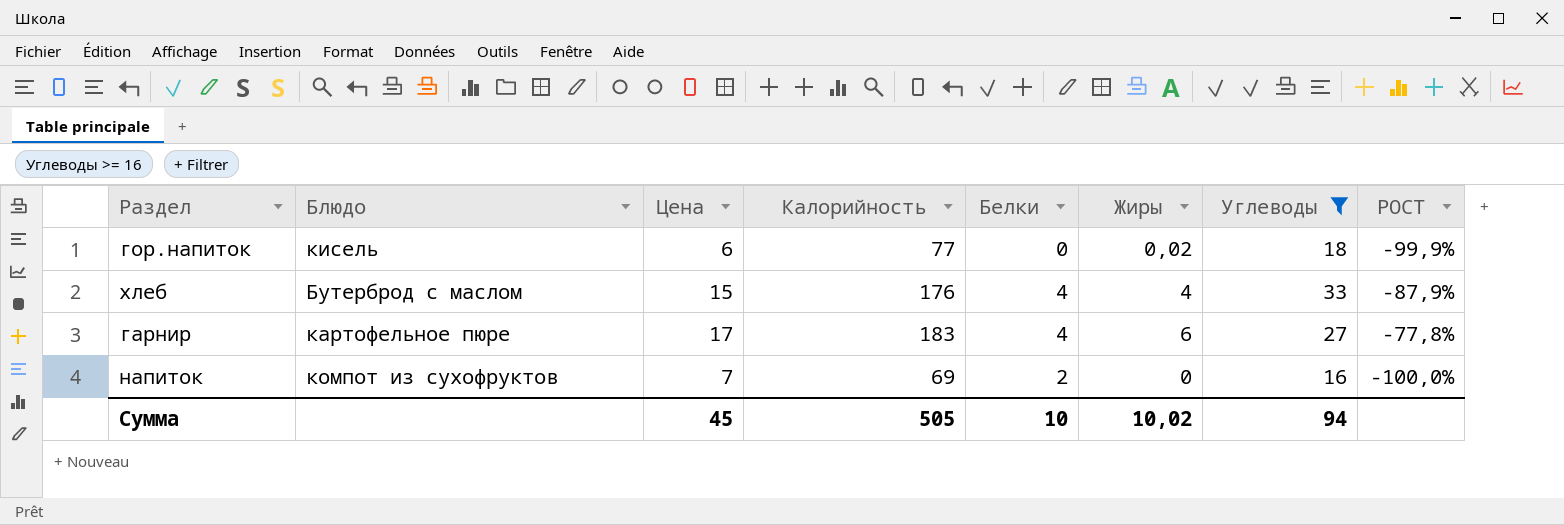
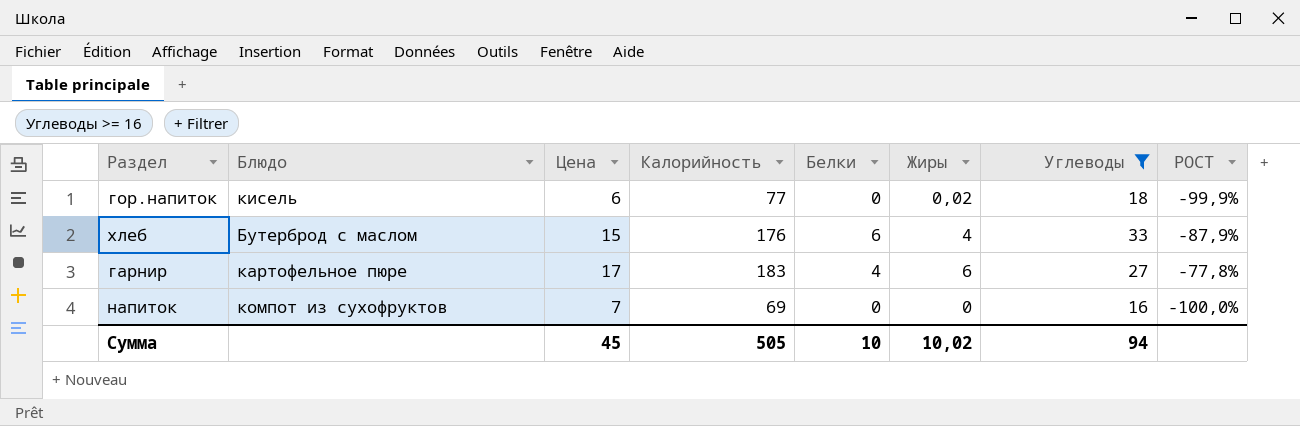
хлеб | Белки: 4 -> 6
напиток | Белки: 2 -> 0

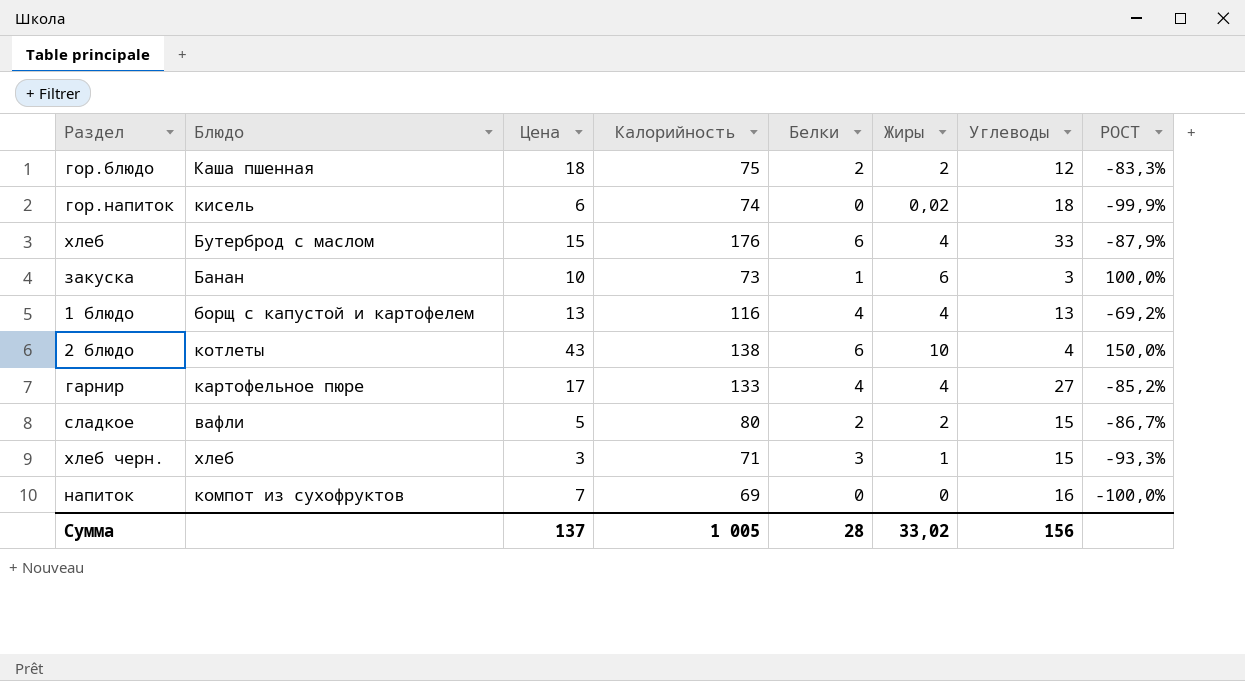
filter: Углеводы >= 16 -> none
гор.напиток | Калорийность: 77 -> 74
гарнир | Калорийность: 183 -> 133
гарнир | Жиры: 6 -> 4
гарнир | РОСТ: -77,8% -> -85,2%
Сумма | Цена: 45 -> 137
Сумма | Калорийность: 505 -> 1 005
Сумма | Белки: 10 -> 28
Сумма | Жиры: 10,02 -> 33,02
Сумма | Углеводы: 94 -> 156

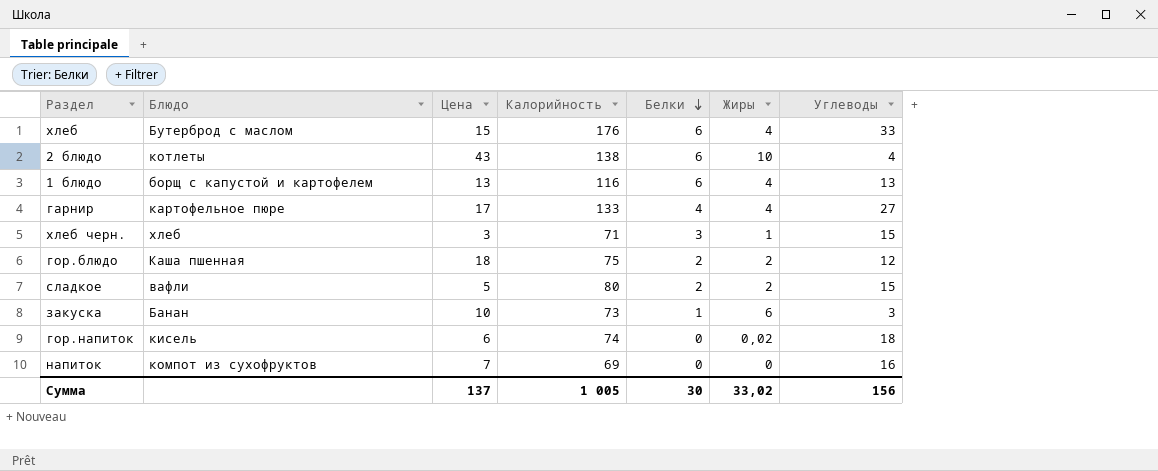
row order: none -> Белки descending
column РОСТ | formula: ([Жиры] - [Углеводы]) / [Углеводы] -> none
1 блюдо | Белки: 4 -> 6
Сумма | Белки: 28 -> 30

